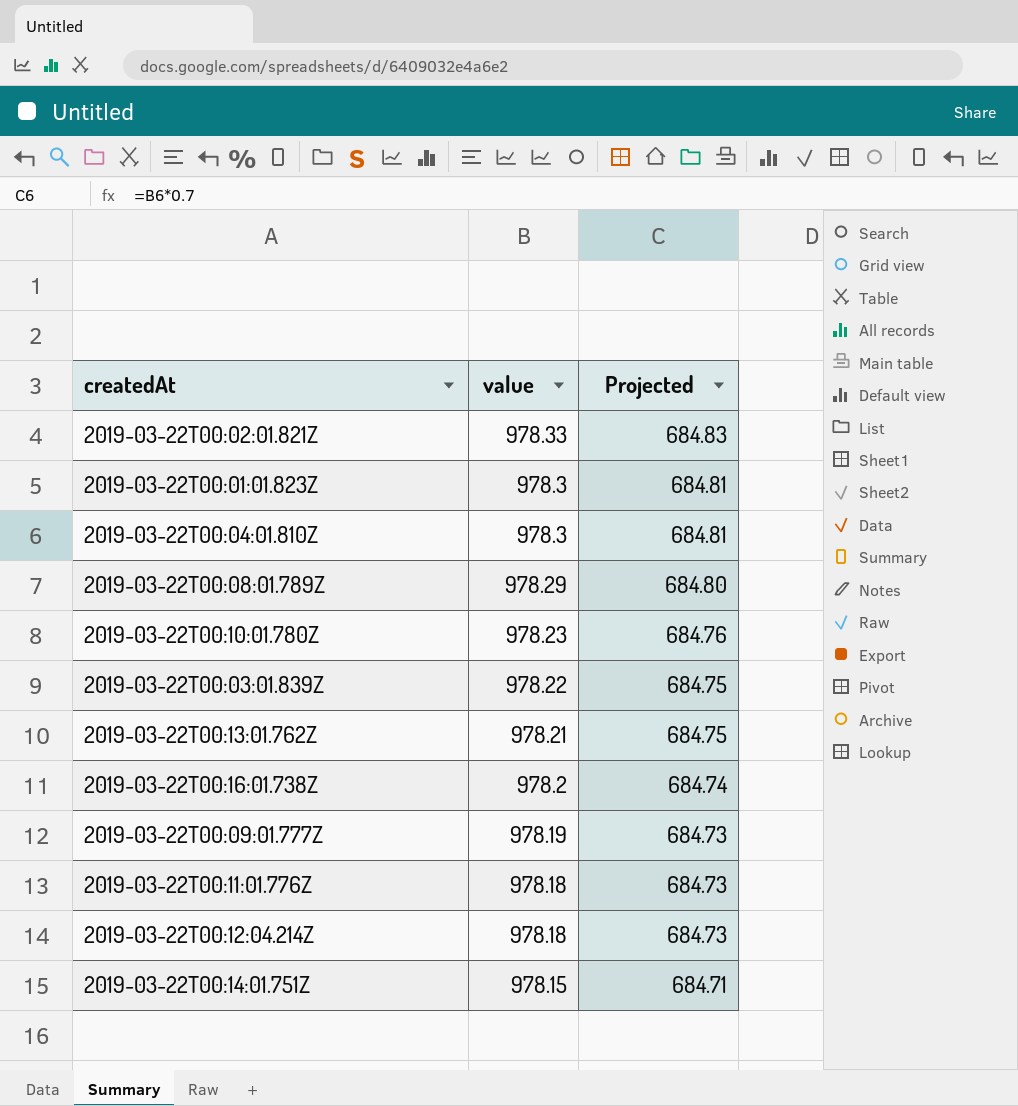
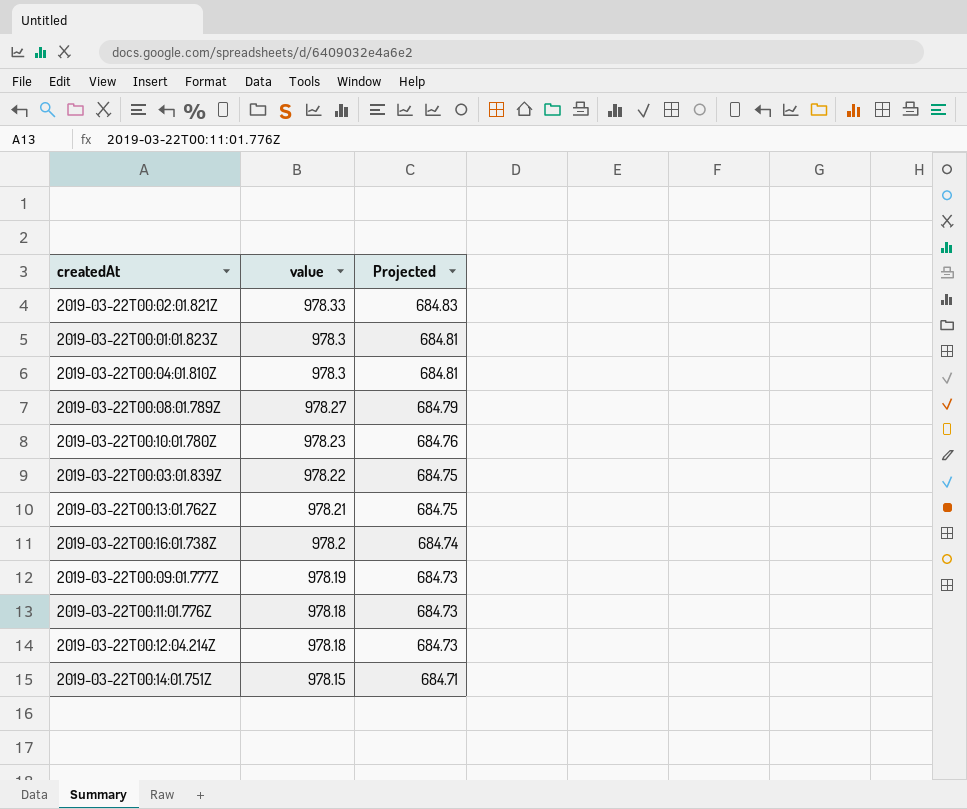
2019-03-22T00:08:01.789Z | value: 978.29 -> 978.27
2019-03-22T00:08:01.789Z | Projected: 684.80 -> 684.79

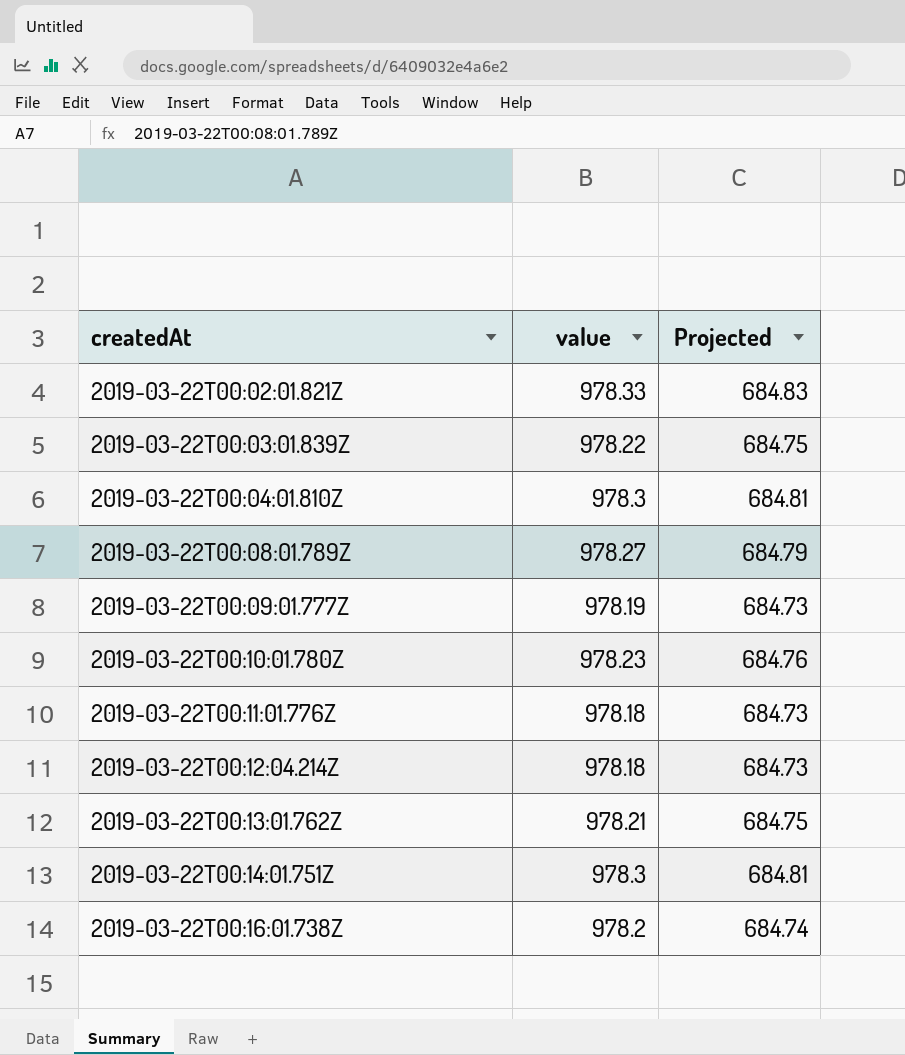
row order: value descending -> createdAt ascending
row 2019-03-22T00:01:01.823Z: 978.3 | 684.81 -> none
2019-03-22T00:14:01.751Z | value: 978.15 -> 978.3
2019-03-22T00:14:01.751Z | Projected: 684.71 -> 684.81

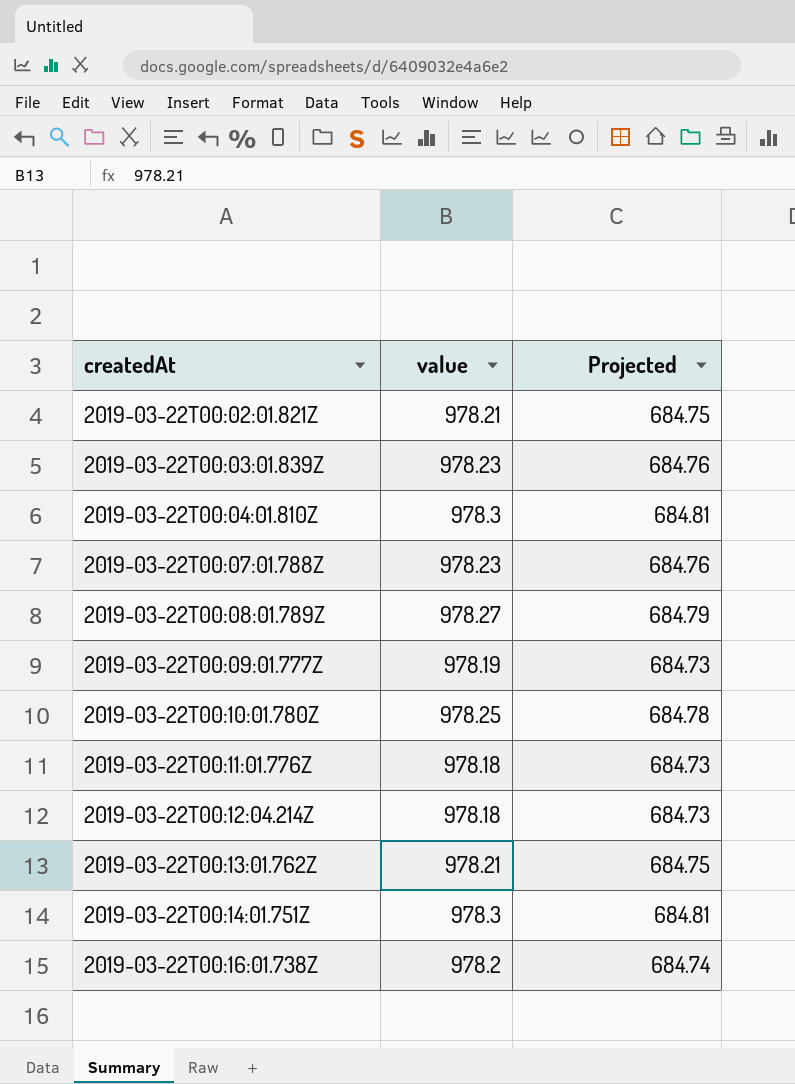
2019-03-22T00:02:01.821Z | value: 978.33 -> 978.21
2019-03-22T00:02:01.821Z | Projected: 684.83 -> 684.75
2019-03-22T00:03:01.839Z | value: 978.22 -> 978.23
2019-03-22T00:03:01.839Z | Projected: 684.75 -> 684.76
row 2019-03-22T00:07:01.788Z: none -> 978.23 | 684.76
2019-03-22T00:10:01.780Z | value: 978.23 -> 978.25
2019-03-22T00:10:01.780Z | Projected: 684.76 -> 684.78

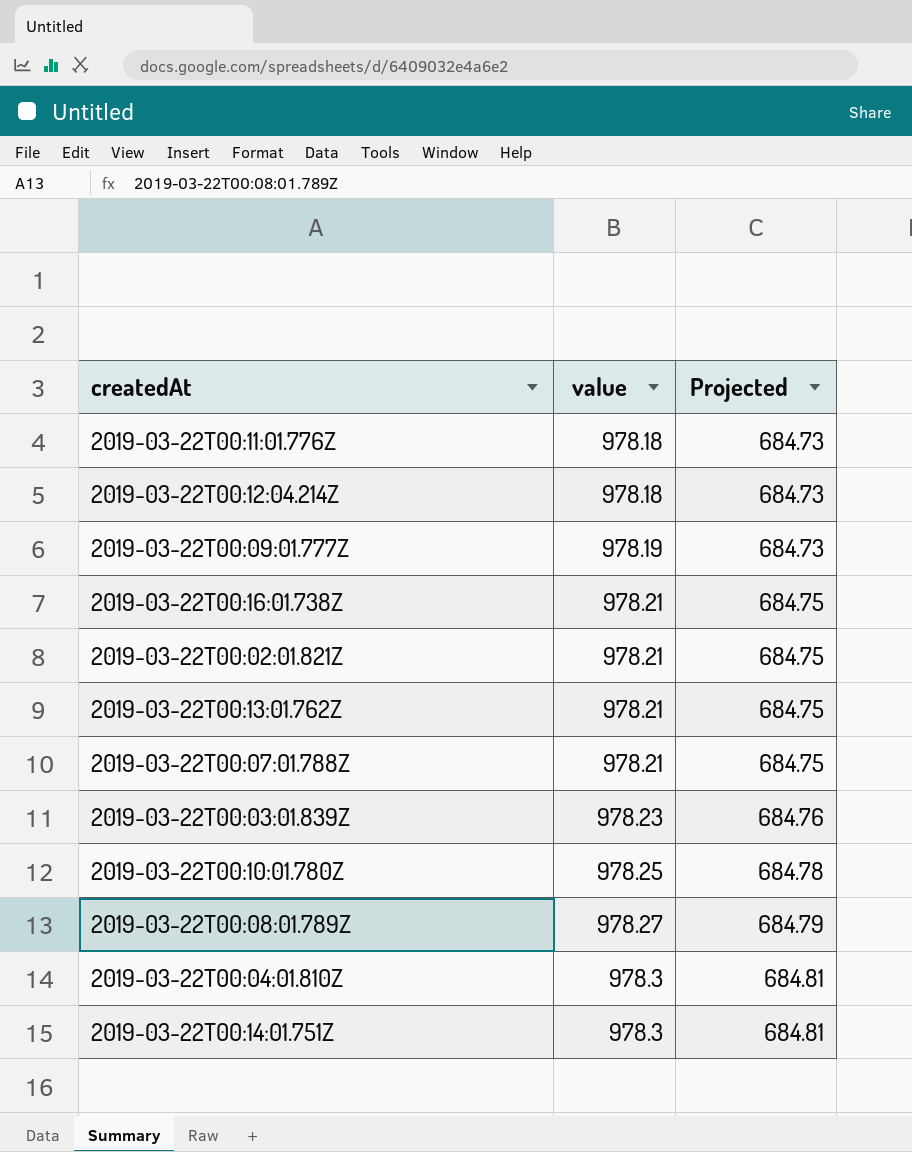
row order: createdAt ascending -> value ascending
2019-03-22T00:16:01.738Z | value: 978.2 -> 978.21
2019-03-22T00:16:01.738Z | Projected: 684.74 -> 684.75
2019-03-22T00:07:01.788Z | value: 978.23 -> 978.21
2019-03-22T00:07:01.788Z | Projected: 684.76 -> 684.75

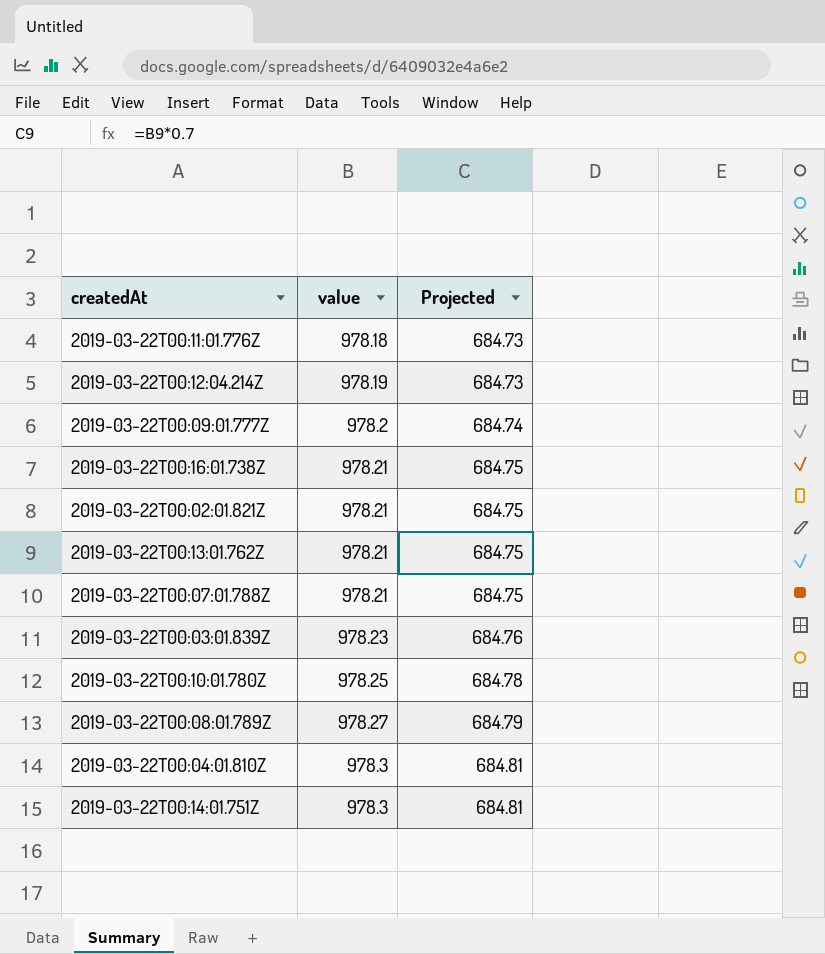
2019-03-22T00:12:04.214Z | value: 978.18 -> 978.19
2019-03-22T00:09:01.777Z | value: 978.19 -> 978.2
2019-03-22T00:09:01.777Z | Projected: 684.73 -> 684.74

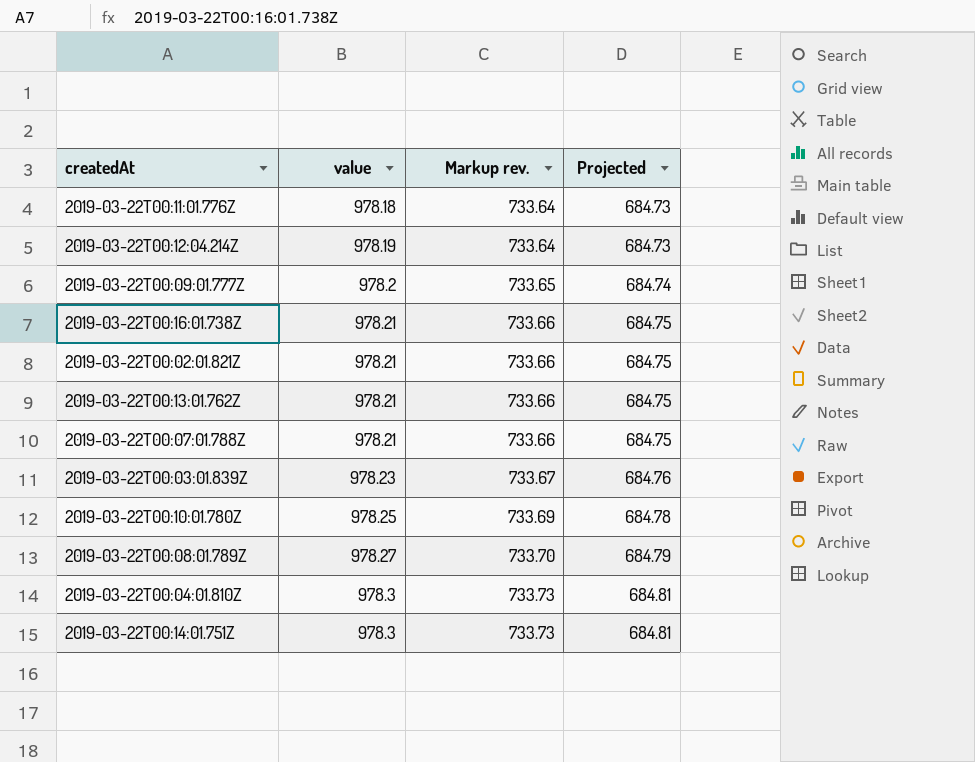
column Markup rev. | formula: none -> [value] * 0.75

